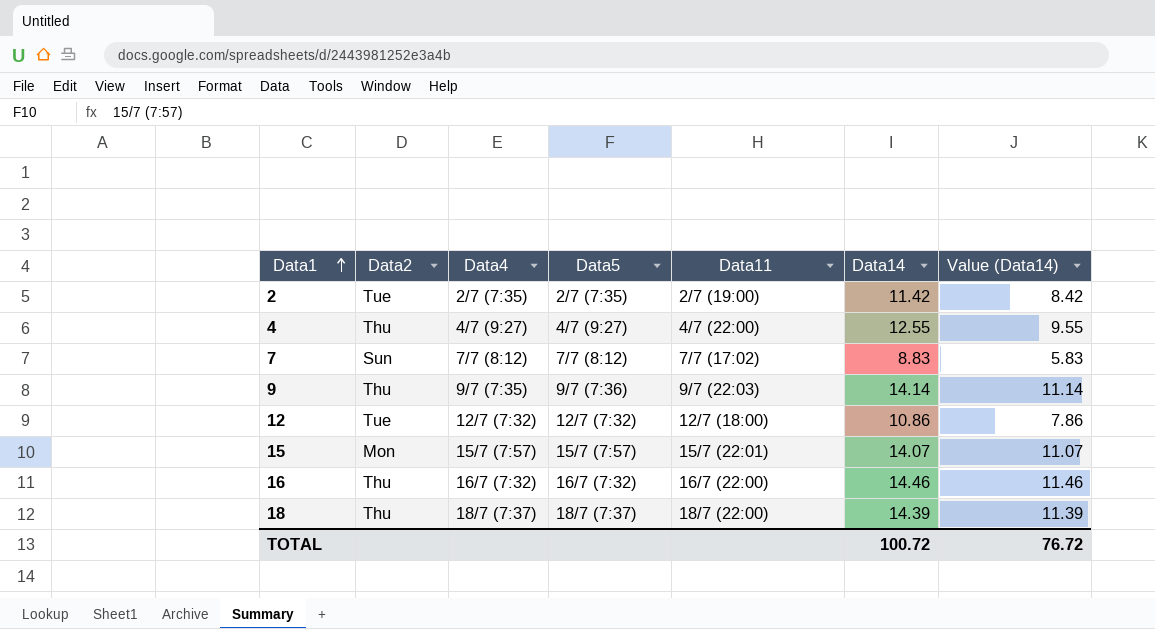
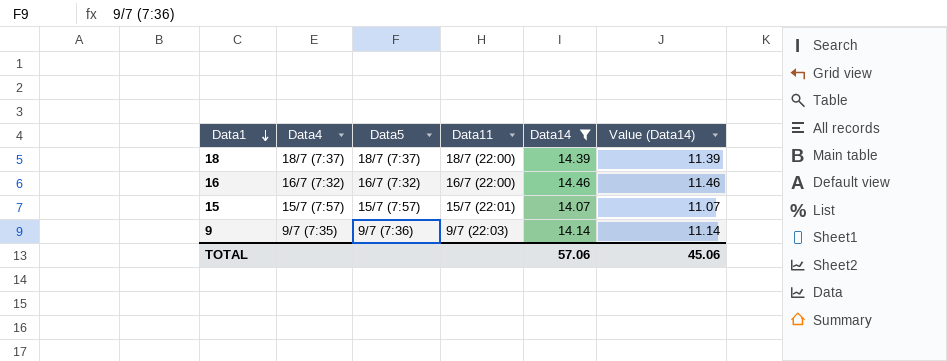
filter: none -> Data14 >= 14.07
row order: Data1 ascending -> Data1 descending
column Data2 | position: 2 -> none
TOTAL | Data14: 100.72 -> 57.06
TOTAL | Value (Data14): 76.72 -> 45.06

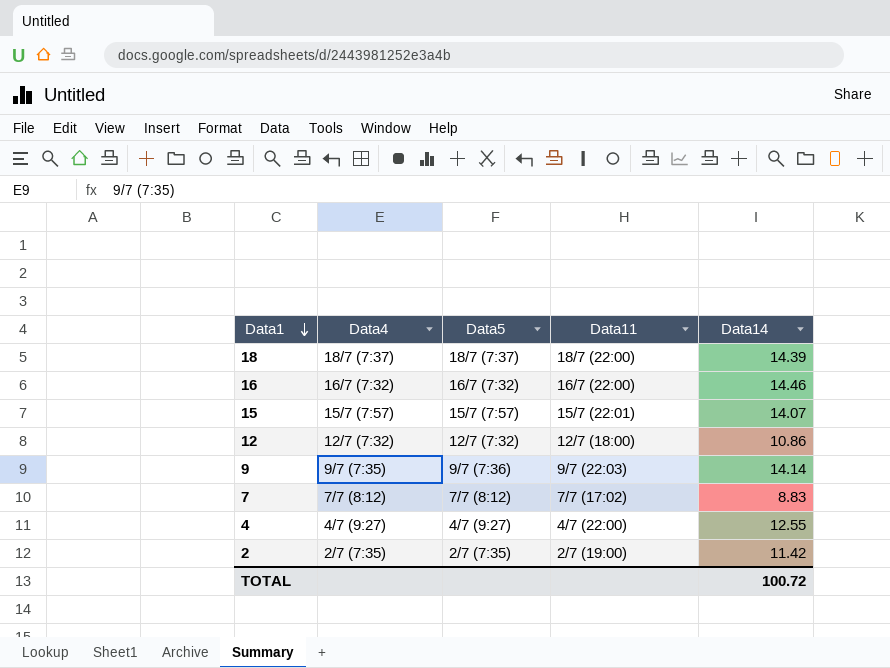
filter: Data14 >= 14.07 -> none
column Value (Data14) | formula: [Data14] - 3 -> none
TOTAL | Data14: 57.06 -> 100.72

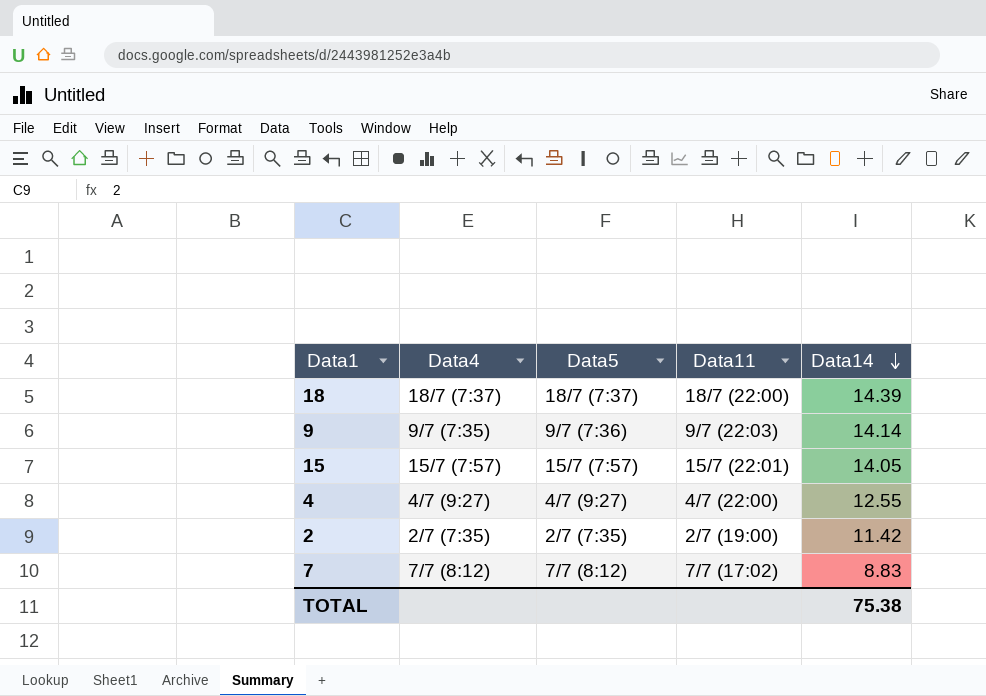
row order: Data1 descending -> Data14 descending
row 16: 16/7 (7:32) | 16/7 (7:32) | 16/7 (22:00) | 14.46 -> none
row 12: 12/7 (7:32) | 12/7 (7:32) | 12/7 (18:00) | 10.86 -> none
15 | Data14: 14.07 -> 14.05
TOTAL | Data14: 100.72 -> 75.38

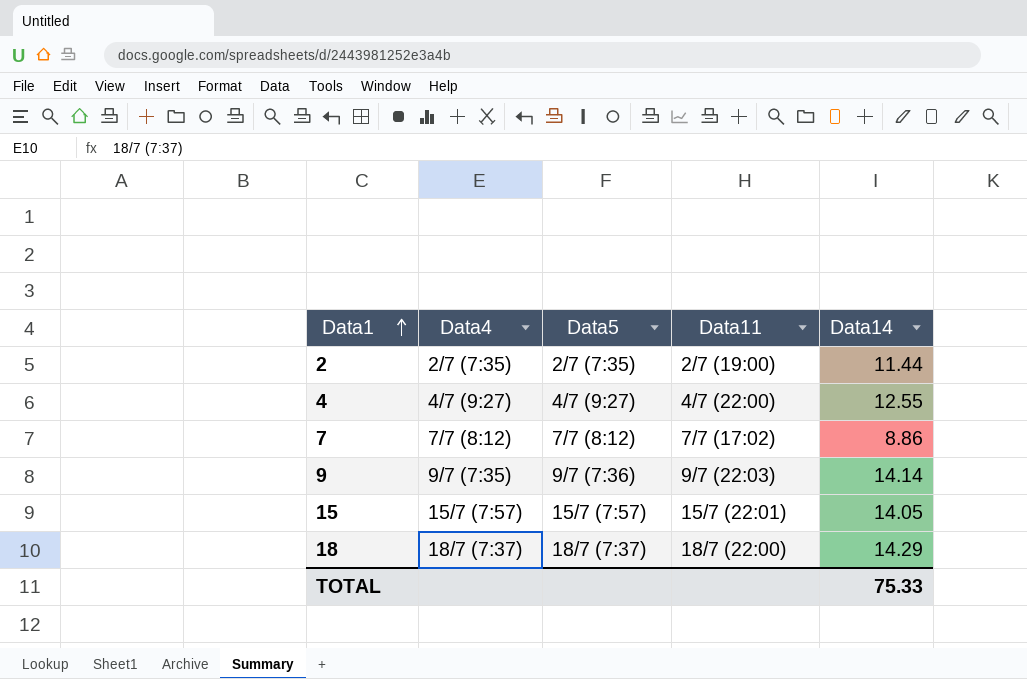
row order: Data14 descending -> Data1 ascending
2 | Data14: 11.42 -> 11.44
7 | Data14: 8.83 -> 8.86
18 | Data14: 14.39 -> 14.29
TOTAL | Data14: 75.38 -> 75.33

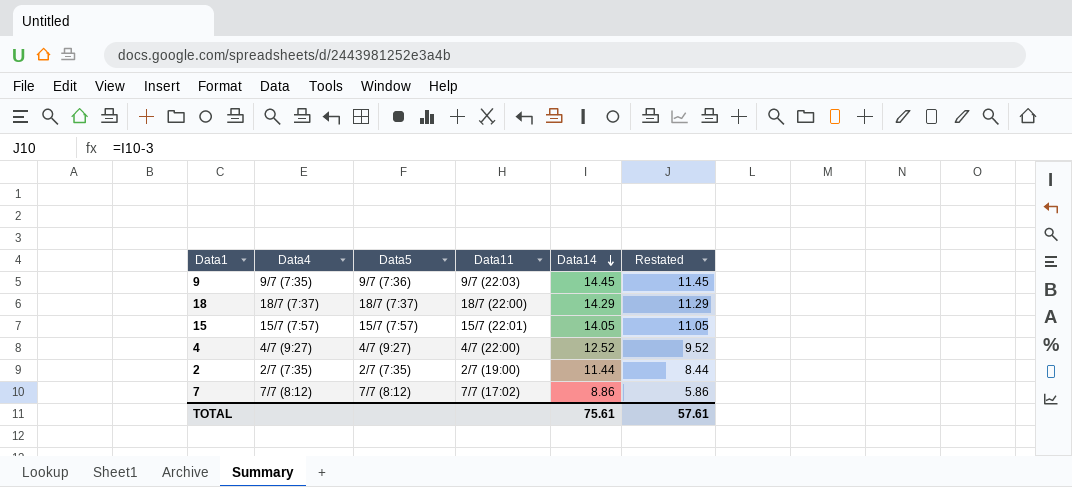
row order: Data1 ascending -> Data14 descending
column Restated | formula: none -> [Data14] - 3
9 | Data14: 14.14 -> 14.45
4 | Data14: 12.55 -> 12.52
TOTAL | Data14: 75.33 -> 75.61

